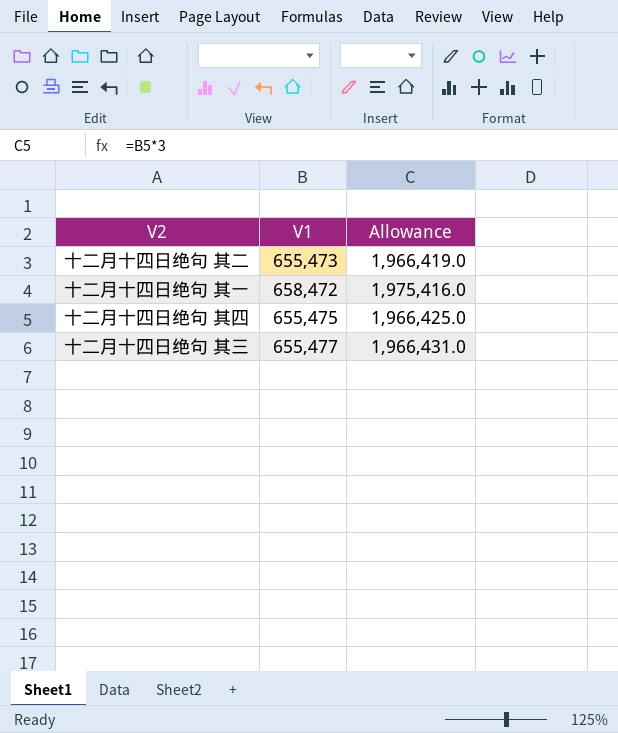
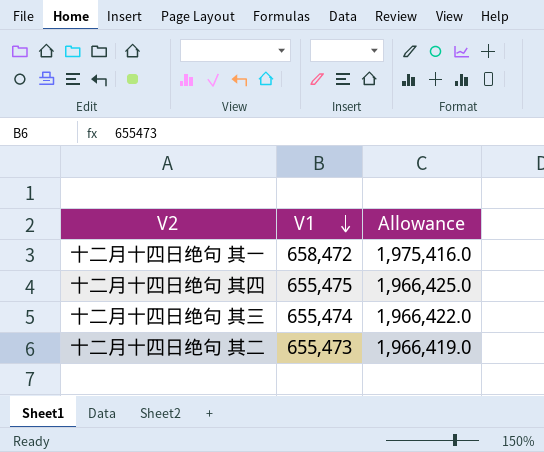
row order: none -> V1 descending
十二月十四日绝句 其三 | V1: 655,477 -> 655,474
十二月十四日绝句 其三 | Allowance: 1,966,431.0 -> 1,966,422.0

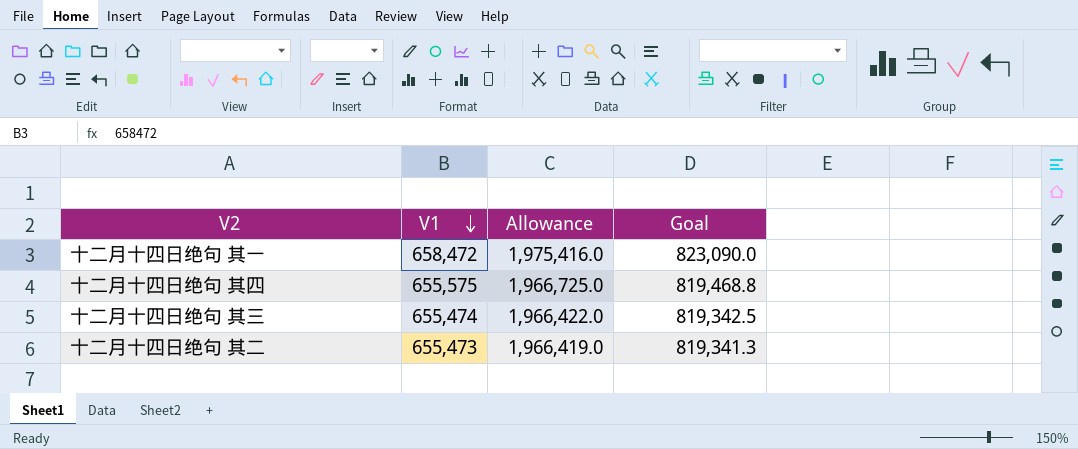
column Goal | formula: none -> [V1] * 1.25
十二月十四日绝句 其四 | V1: 655,475 -> 655,575
十二月十四日绝句 其四 | Allowance: 1,966,425.0 -> 1,966,725.0

